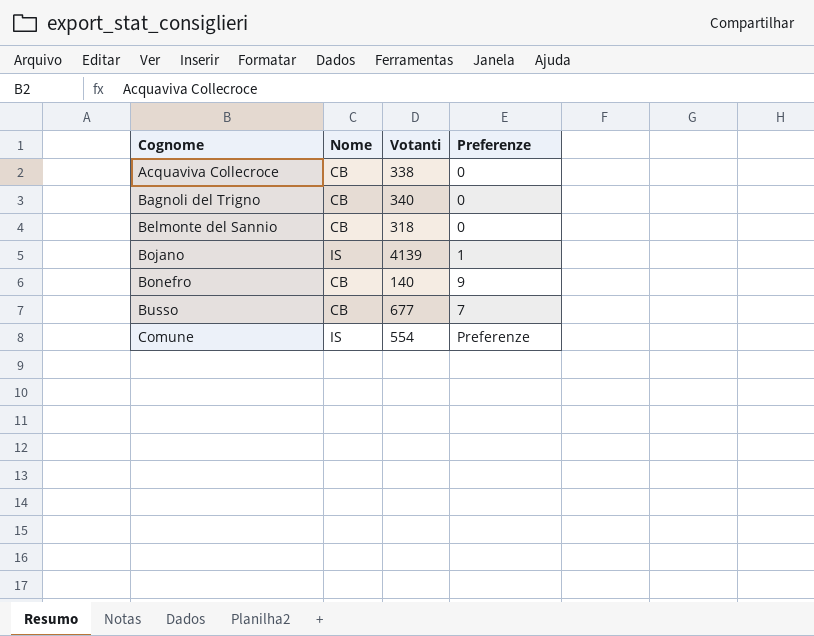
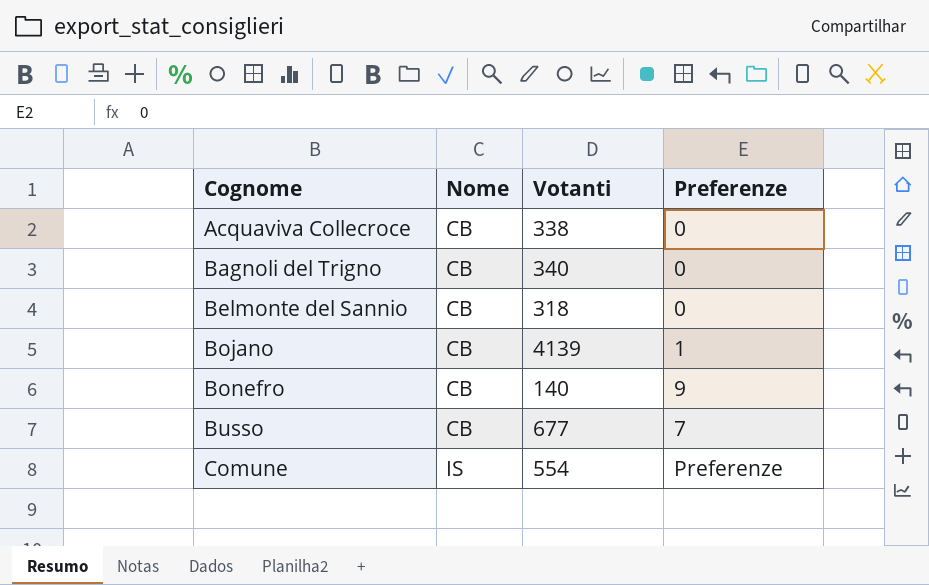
Bojano | Nome: IS -> CB

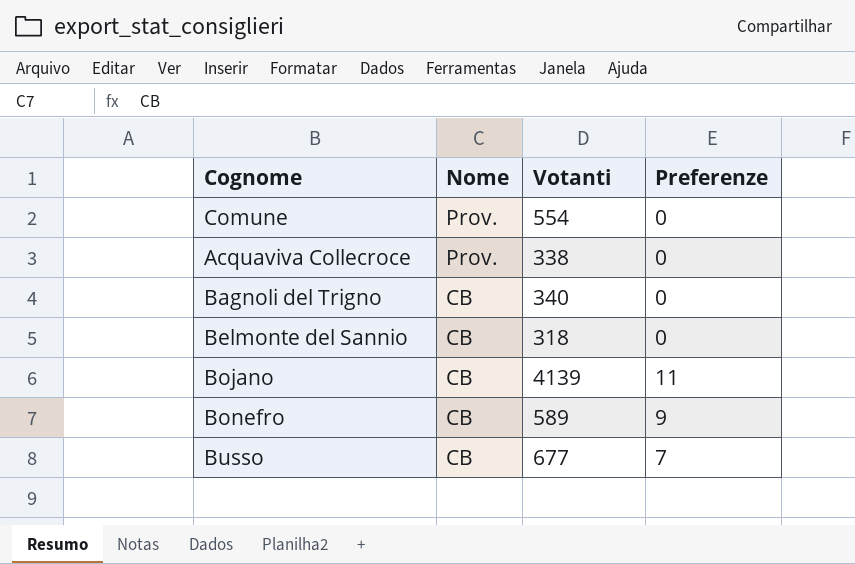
row order: Cognome ascending -> Nome descending
Comune | Nome: IS -> Prov.
Comune | Preferenze: Preferenze -> 0
Acquaviva Collecroce | Nome: CB -> Prov.
Bojano | Preferenze: 1 -> 11
Bonefro | Votanti: 140 -> 589

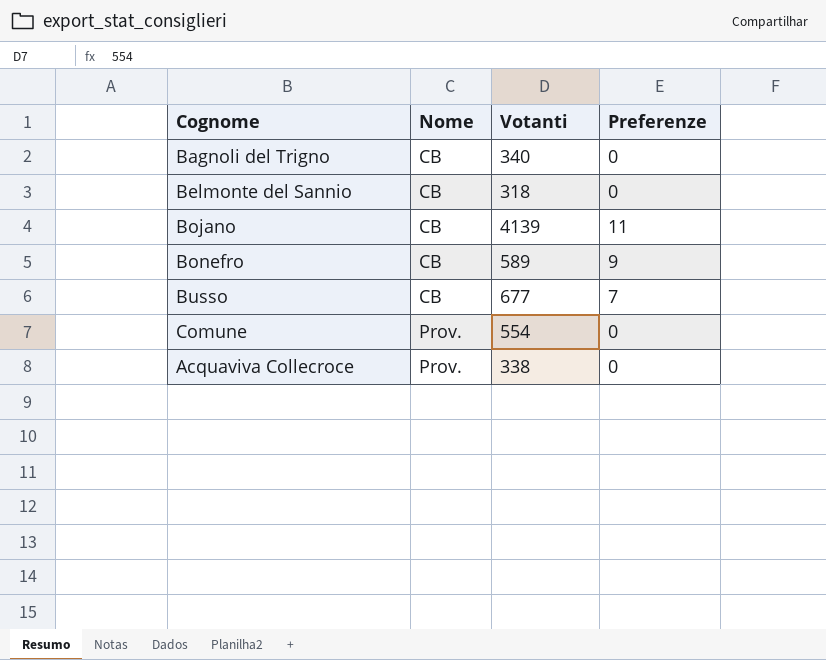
row order: Nome descending -> Nome ascending

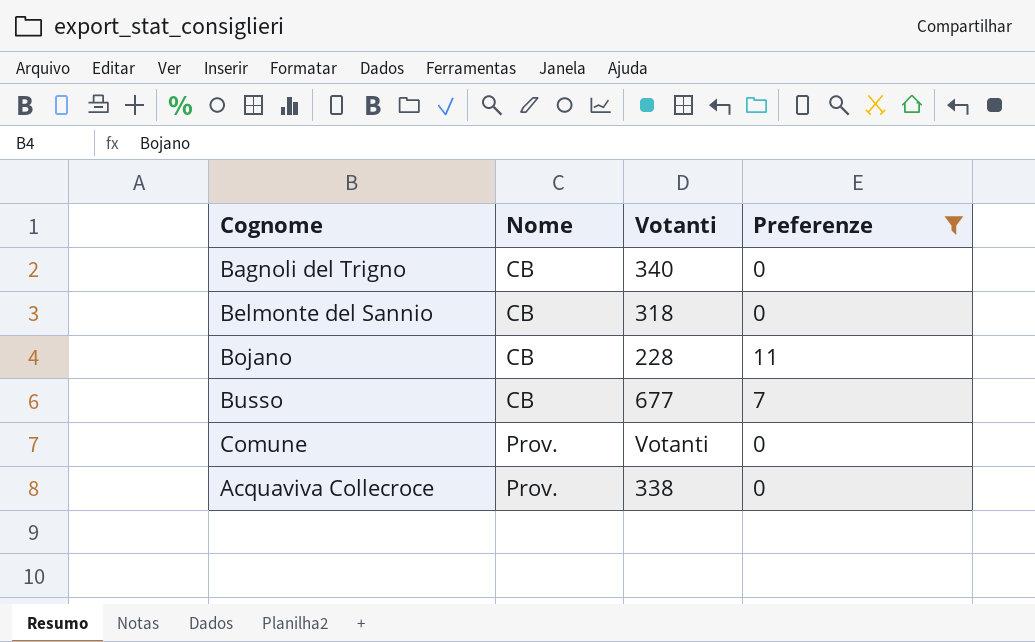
filter: none -> Preferenze != 9
Bojano | Votanti: 4139 -> 228
Comune | Votanti: 554 -> Votanti

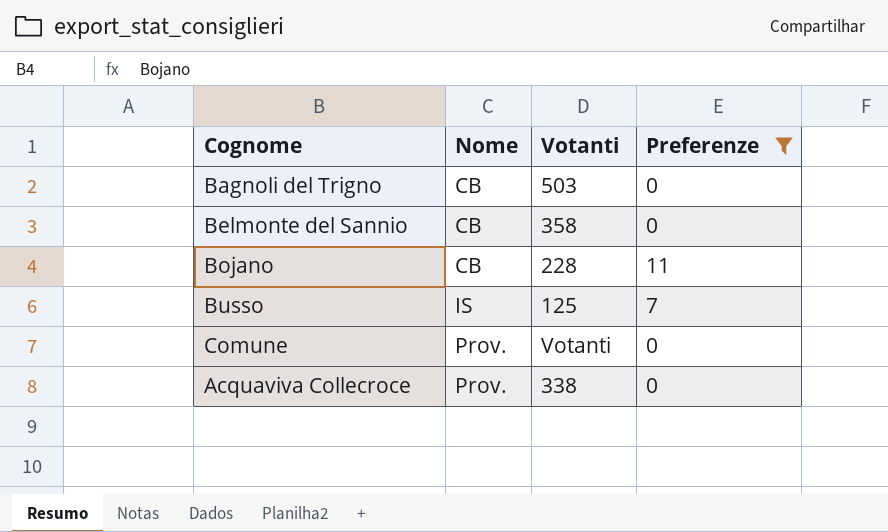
Bagnoli del Trigno | Votanti: 340 -> 503
Belmonte del Sannio | Votanti: 318 -> 358
Busso | Nome: CB -> IS
Busso | Votanti: 677 -> 125

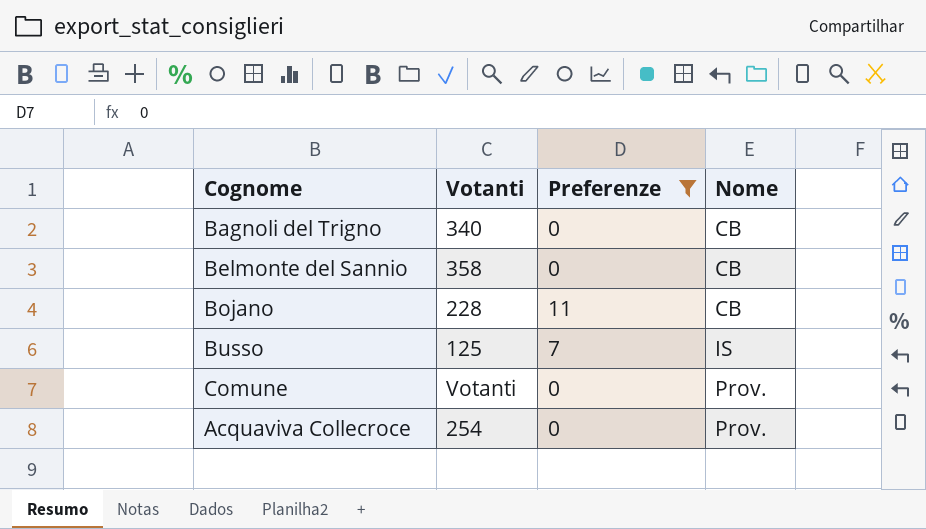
column Nome | position: 2 -> 4
Bagnoli del Trigno | Votanti: 503 -> 340
Acquaviva Collecroce | Votanti: 338 -> 254

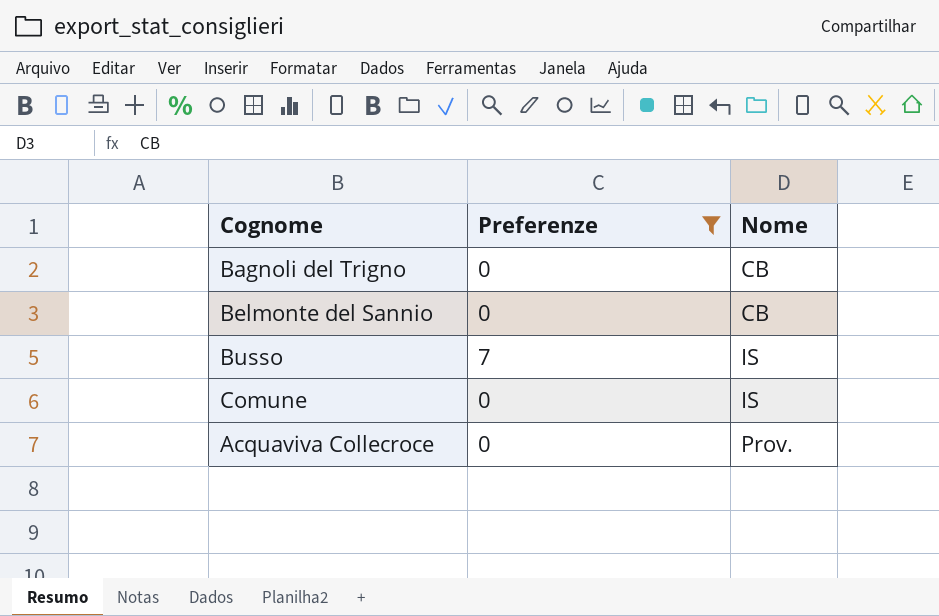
column Votanti | position: 2 -> none
row Bojano: 228 | 11 | CB -> none
Comune | Nome: Prov. -> IS

